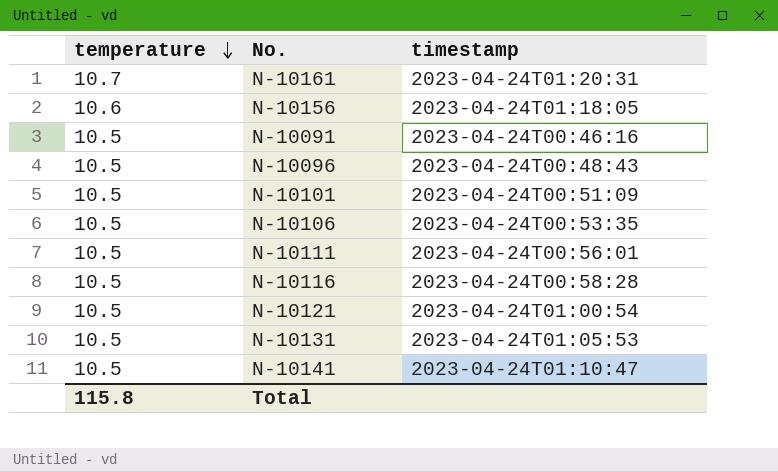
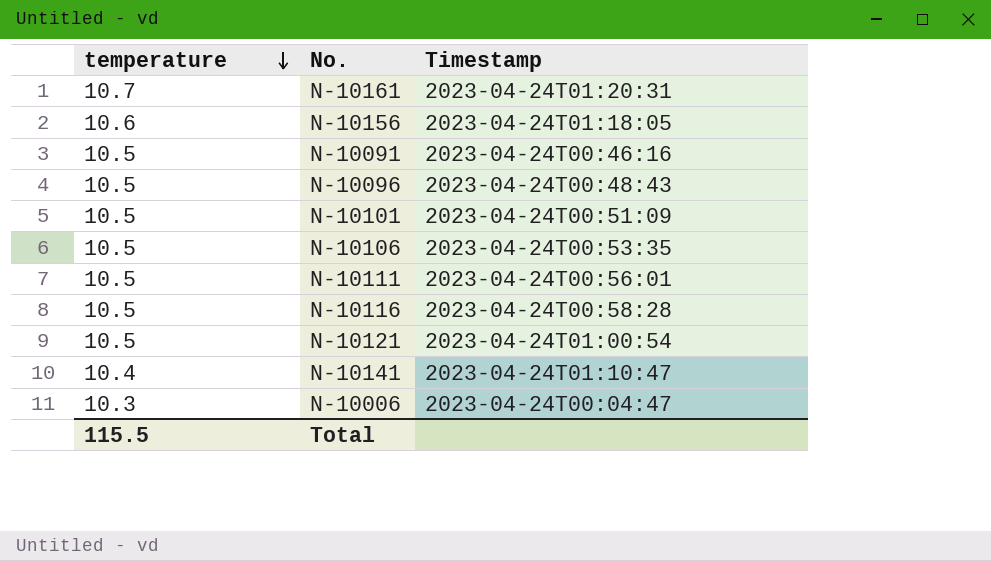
column name: timestamp -> Timestamp
row N-10131: 10.5 | 2023-04-24T01:05:53 -> none
N-10141 | temperature: 10.5 -> 10.4
row N-10006: none -> 10.3 | 2023-04-24T00:04:47
Total | temperature: 115.8 -> 115.5

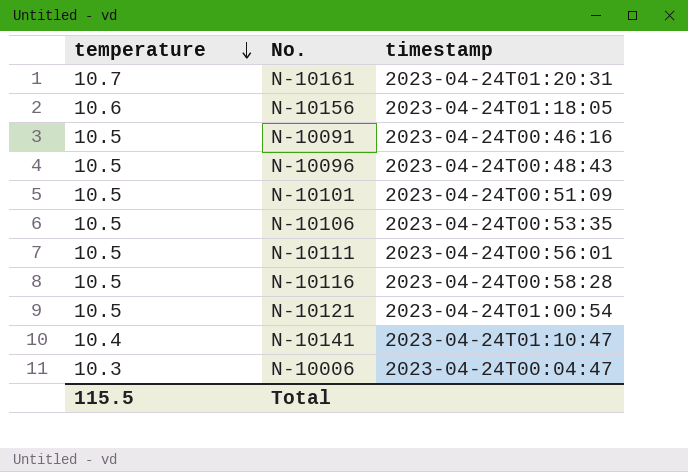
column name: Timestamp -> timestamp

